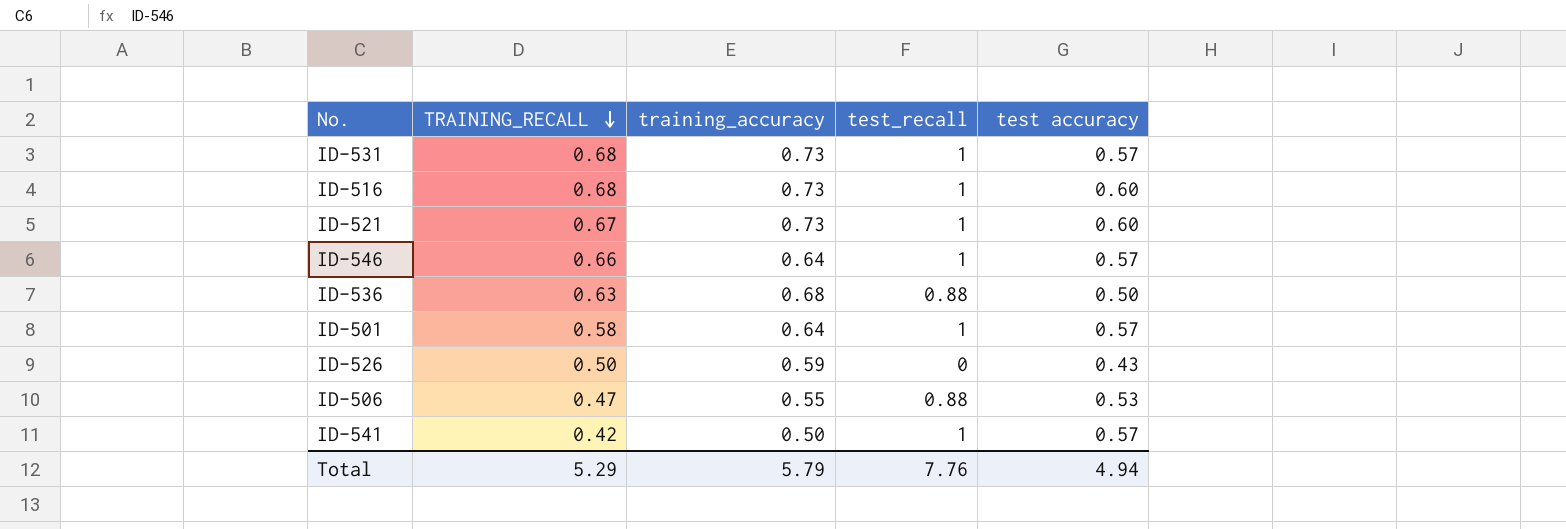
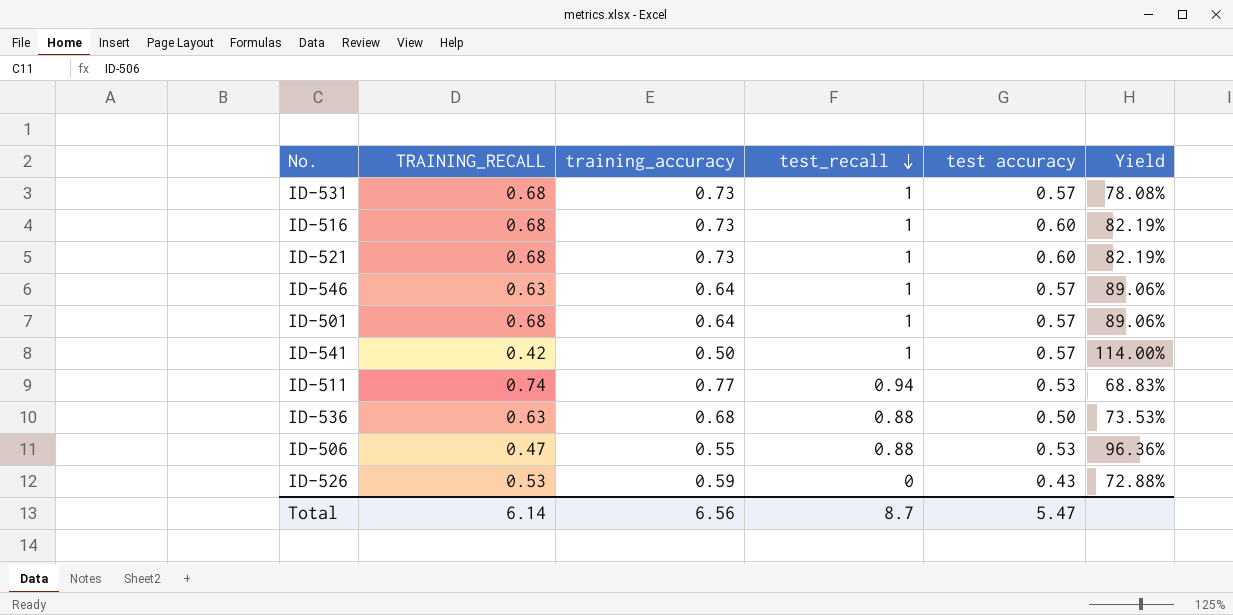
row order: TRAINING_RECALL descending -> test_recall descending
column Yield | formula: none -> [test accuracy] / [training_accuracy]
ID-521 | TRAINING_RECALL: 0.67 -> 0.68
ID-546 | TRAINING_RECALL: 0.66 -> 0.63
ID-501 | TRAINING_RECALL: 0.58 -> 0.68
row ID-511: none -> 0.74 | 0.77 | 0.94 | 0.53 | 68.83%
ID-526 | TRAINING_RECALL: 0.50 -> 0.53
Total | TRAINING_RECALL: 5.29 -> 6.14
Total | training_accuracy: 5.79 -> 6.56
Total | test_recall: 7.76 -> 8.7
Total | test accuracy: 4.94 -> 5.47

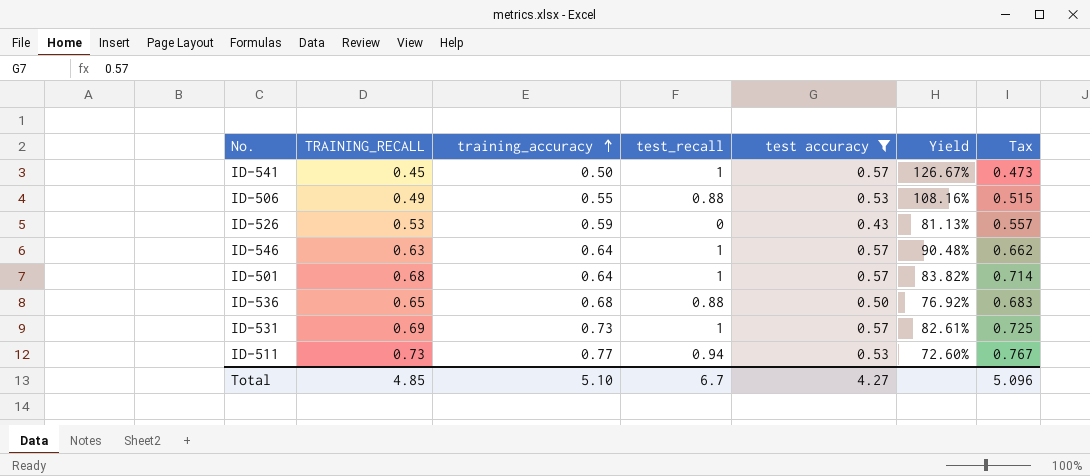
filter: none -> test accuracy != 0.60
row order: test_recall descending -> training_accuracy ascending
column Yield | formula: [test accuracy] / [training_accuracy] -> [test accuracy] / [TRAINING_RECALL]
column Tax | formula: none -> [TRAINING_RECALL] * 1.05
ID-541 | TRAINING_RECALL: 0.42 -> 0.45
ID-506 | TRAINING_RECALL: 0.47 -> 0.49
ID-536 | TRAINING_RECALL: 0.63 -> 0.65
ID-531 | TRAINING_RECALL: 0.68 -> 0.69
ID-511 | TRAINING_RECALL: 0.74 -> 0.73
Total | TRAINING_RECALL: 6.14 -> 4.85
Total | training_accuracy: 6.56 -> 5.10
Total | test_recall: 8.7 -> 6.7
Total | test accuracy: 5.47 -> 4.27

